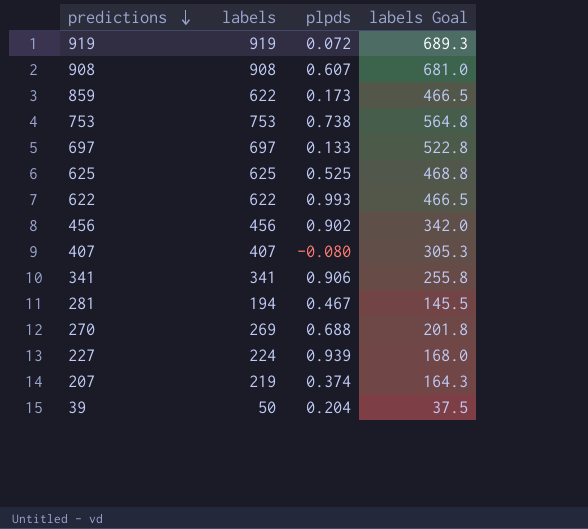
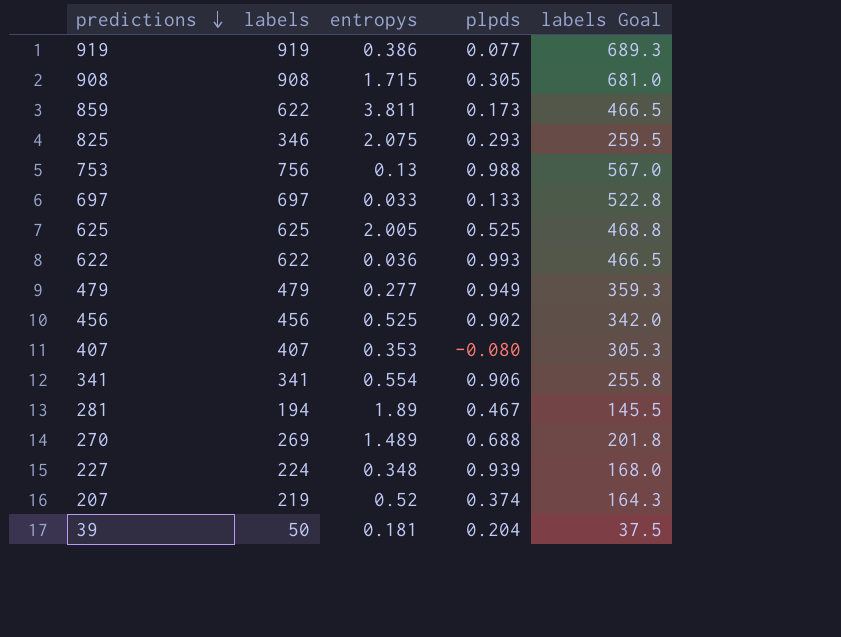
column entropys | position: none -> 3
919 | plpds: 0.072 -> 0.077
908 | plpds: 0.607 -> 0.305
row 825: none -> 346 | 2.075 | 0.293 | 259.5
753 | labels: 753 -> 756
753 | plpds: 0.738 -> 0.988
753 | labels Goal: 564.8 -> 567.0
row 479: none -> 479 | 0.277 | 0.949 | 359.3

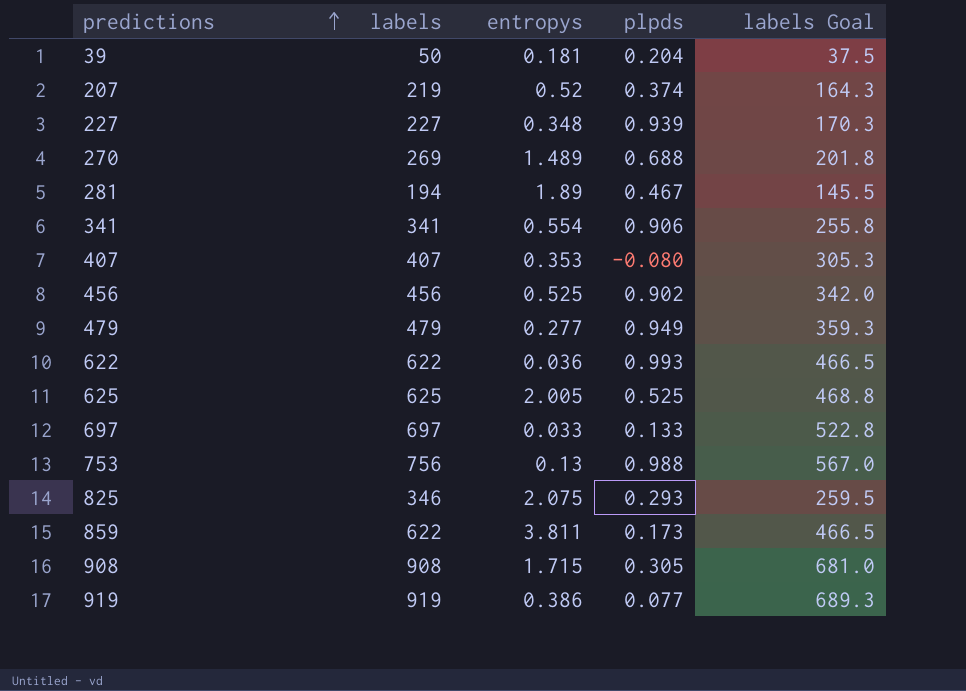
row order: predictions descending -> predictions ascending
227 | labels: 224 -> 227
227 | labels Goal: 168.0 -> 170.3

